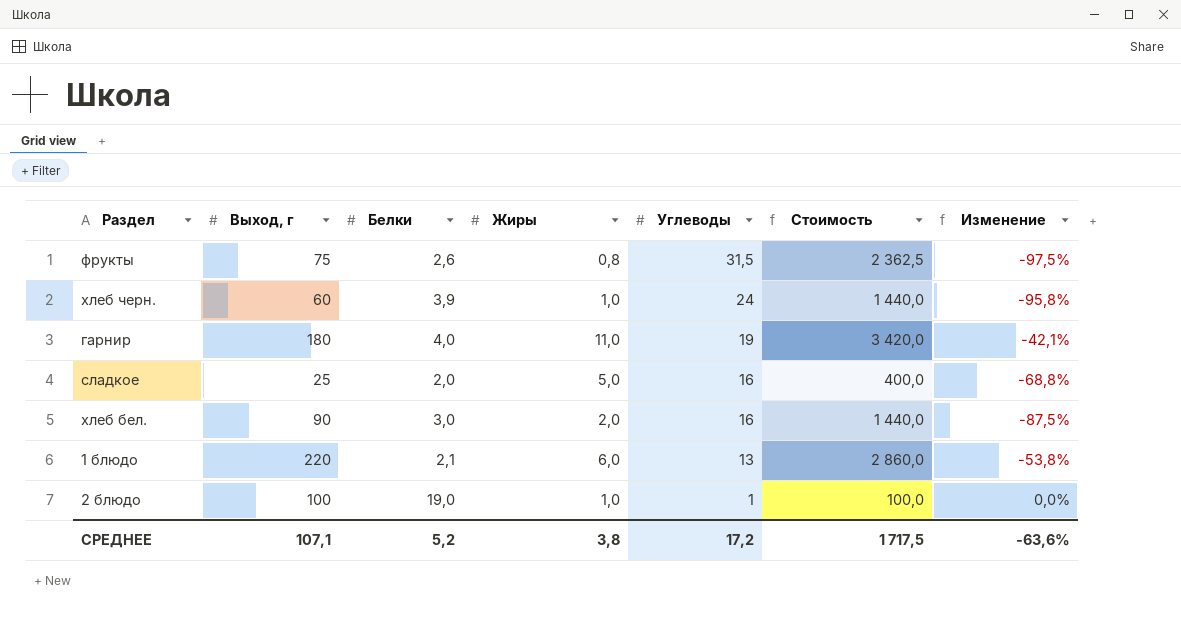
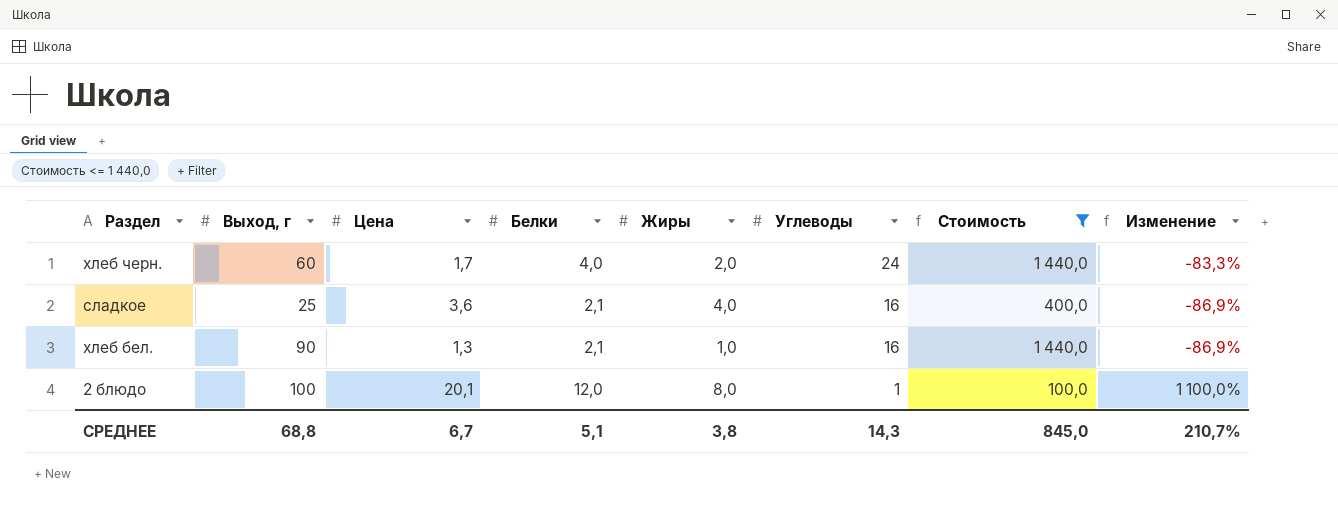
filter: none -> Стоимость <= 1 440,0
column Цена | position: none -> 3
column Изменение | formula: ([Жиры] - [Углеводы]) / [Углеводы] -> ([Белки] - [Углеводы]) / [Углеводы]
хлеб черн. | Белки: 3,9 -> 4,0
хлеб черн. | Жиры: 1,0 -> 2,0
сладкое | Белки: 2,0 -> 2,1
сладкое | Жиры: 5,0 -> 4,0
хлеб бел. | Белки: 3,0 -> 2,1
хлеб бел. | Жиры: 2,0 -> 1,0
2 блюдо | Белки: 19,0 -> 12,0
2 блюдо | Жиры: 1,0 -> 8,0
СРЕДНЕЕ | Выход, г: 107,1 -> 68,8
СРЕДНЕЕ | Белки: 5,2 -> 5,1
СРЕДНЕЕ | Углеводы: 17,2 -> 14,3
СРЕДНЕЕ | Стоимость: 1 717,5 -> 845,0
СРЕДНЕЕ | Изменение: -63,6% -> 210,7%

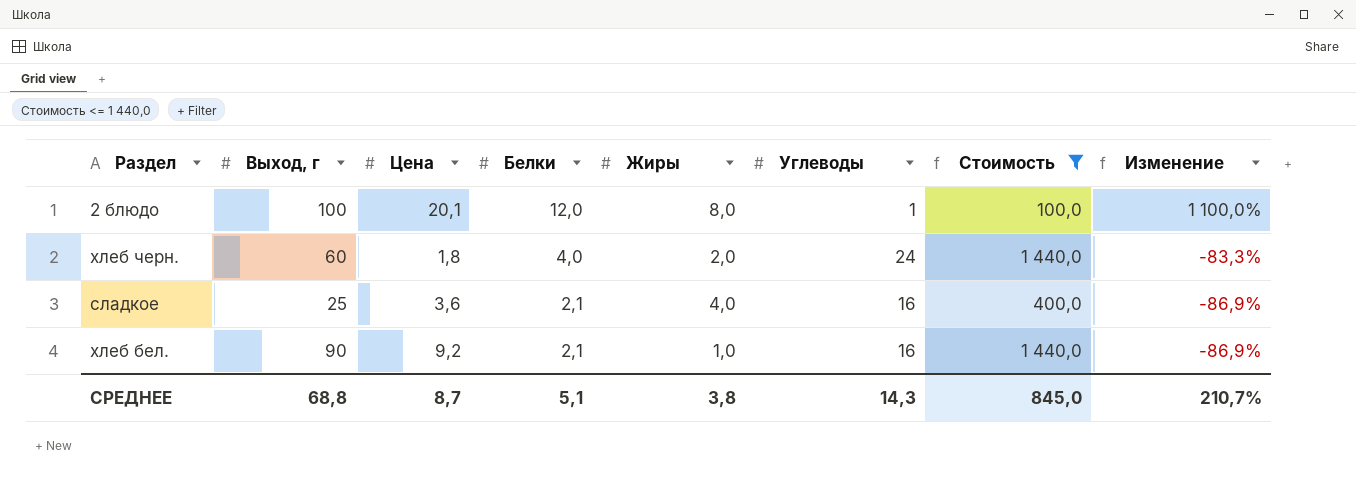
row order: Углеводы descending -> Белки descending
хлеб черн. | Цена: 1,7 -> 1,8
хлеб бел. | Цена: 1,3 -> 9,2
СРЕДНЕЕ | Цена: 6,7 -> 8,7

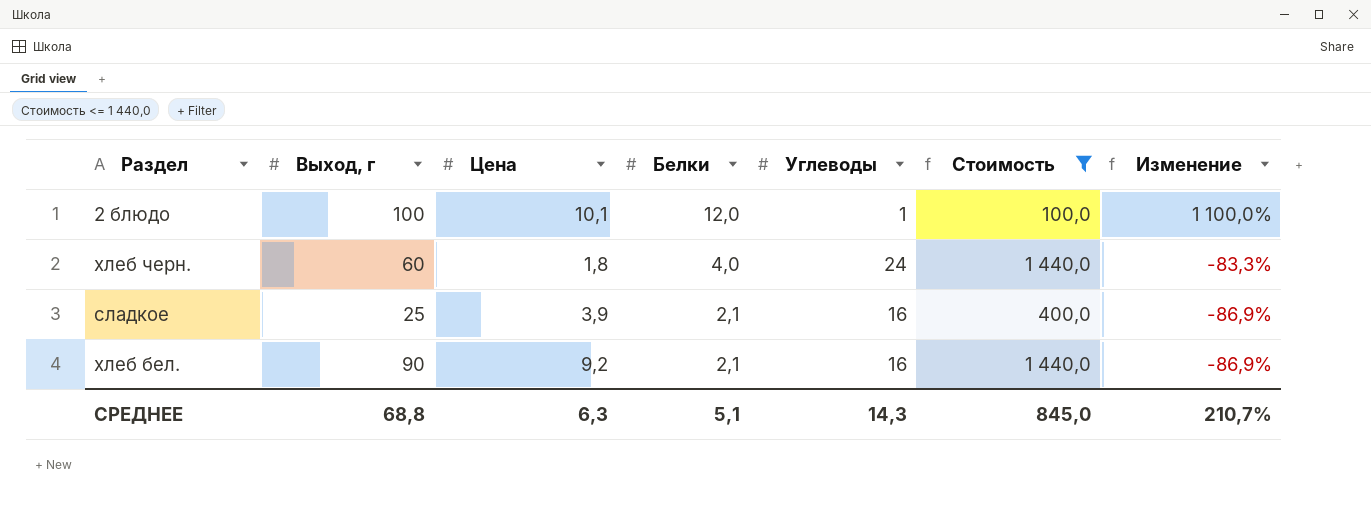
column Жиры | position: 5 -> none
2 блюдо | Цена: 20,1 -> 10,1
сладкое | Цена: 3,6 -> 3,9
СРЕДНЕЕ | Цена: 8,7 -> 6,3

